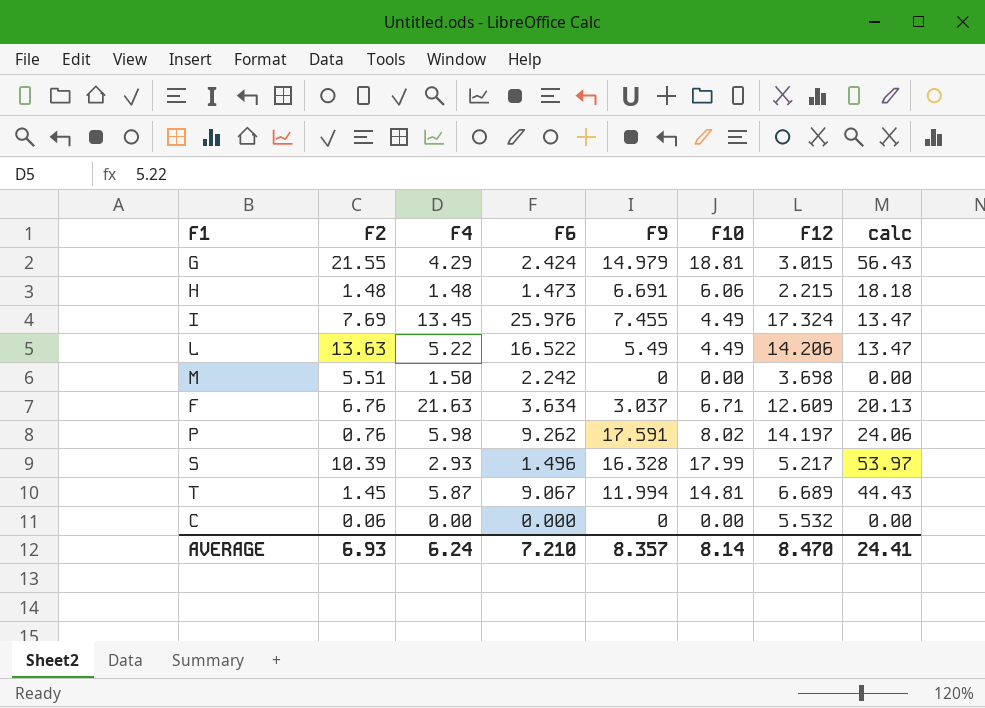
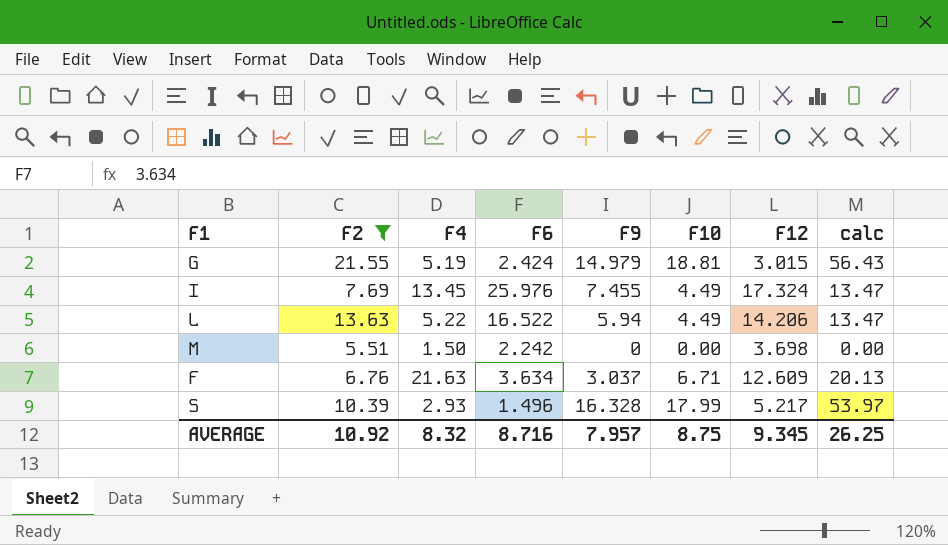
filter: none -> F2 >= 5.51
G | F4: 4.29 -> 5.19
L | F9: 5.49 -> 5.94
AVERAGE | F2: 6.93 -> 10.92
AVERAGE | F4: 6.24 -> 8.32
AVERAGE | F6: 7.210 -> 8.716
AVERAGE | F9: 8.357 -> 7.957
AVERAGE | F10: 8.14 -> 8.75
AVERAGE | F12: 8.470 -> 9.345
AVERAGE | calc: 24.41 -> 26.25

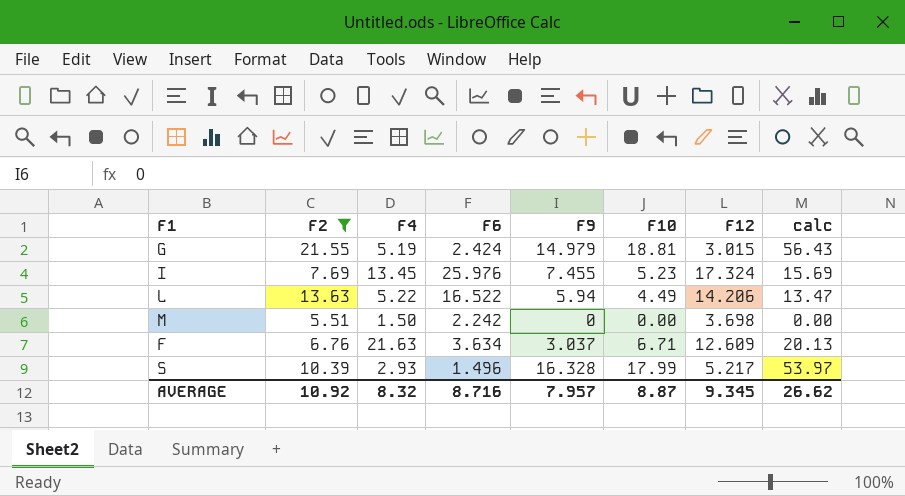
I | F10: 4.49 -> 5.23
I | calc: 13.47 -> 15.69
AVERAGE | F10: 8.75 -> 8.87
AVERAGE | calc: 26.25 -> 26.62

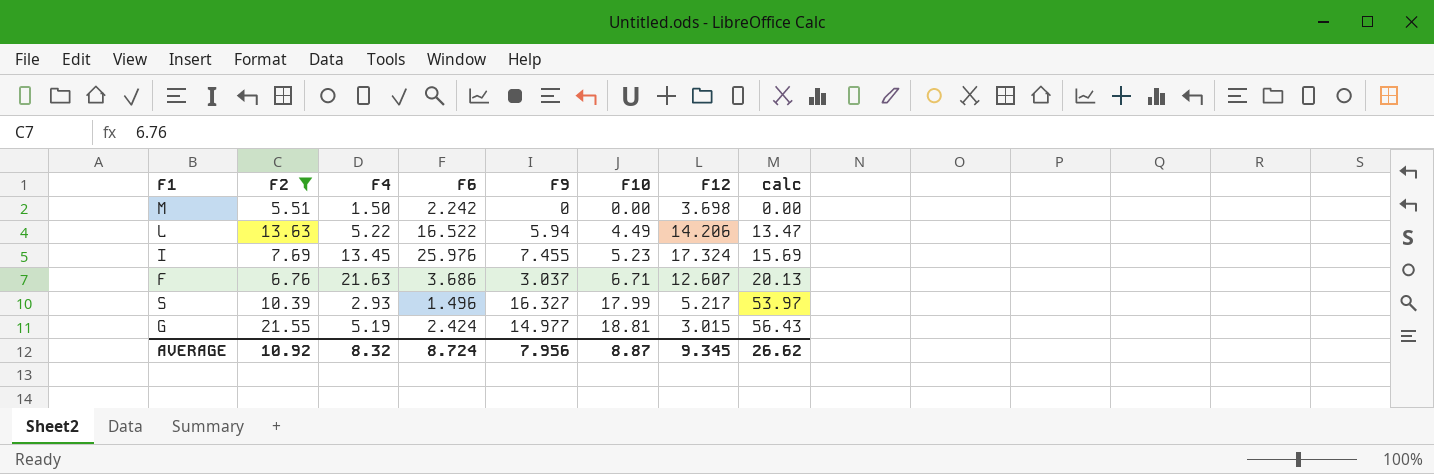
row order: none -> F10 ascending
F | F6: 3.634 -> 3.686
F | F12: 12.609 -> 12.607
S | F9: 16.328 -> 16.327
G | F9: 14.979 -> 14.977
AVERAGE | F6: 8.716 -> 8.724
AVERAGE | F9: 7.957 -> 7.956

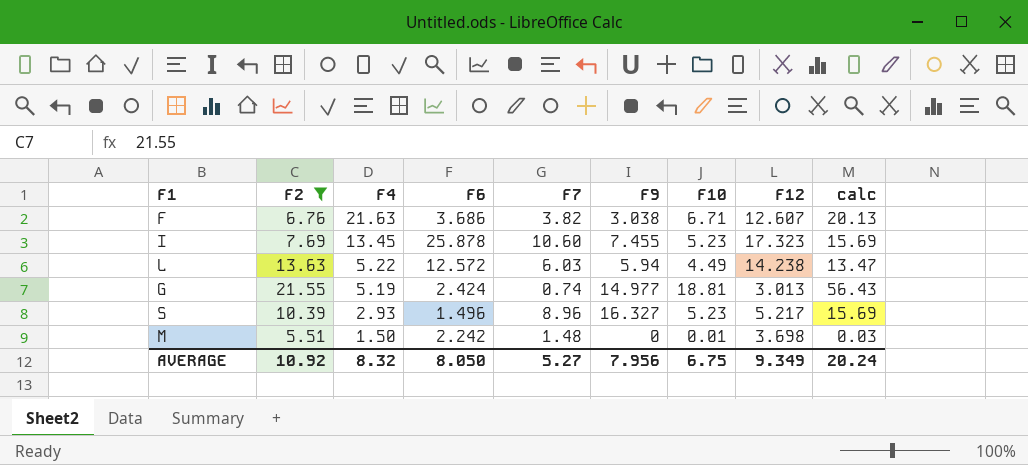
row order: F10 ascending -> F4 descending
column F7 | position: none -> 5
F | F9: 3.037 -> 3.038
I | F6: 25.976 -> 25.878
I | F12: 17.324 -> 17.323
L | F6: 16.522 -> 12.572
L | F12: 14.206 -> 14.238
G | F12: 3.015 -> 3.013
S | F10: 17.99 -> 5.23
S | calc: 53.97 -> 15.69
M | F10: 0.00 -> 0.01
M | calc: 0.00 -> 0.03
AVERAGE | F6: 8.724 -> 8.050
AVERAGE | F10: 8.87 -> 6.75
AVERAGE | F12: 9.345 -> 9.349
AVERAGE | calc: 26.62 -> 20.24

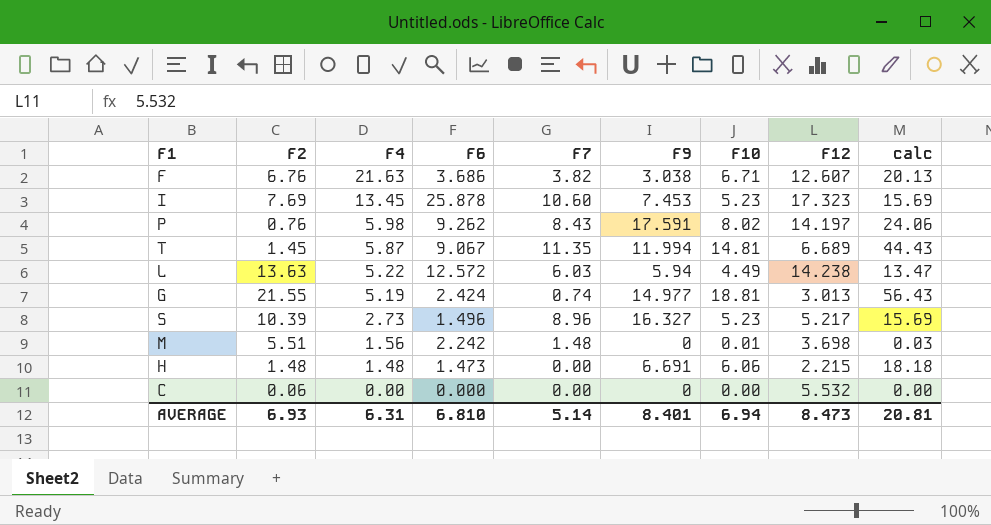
filter: F2 >= 5.51 -> none
I | F9: 7.455 -> 7.453
S | F4: 2.93 -> 2.73
M | F4: 1.50 -> 1.56
AVERAGE | F2: 10.92 -> 6.93
AVERAGE | F4: 8.32 -> 6.31
AVERAGE | F6: 8.050 -> 6.810
AVERAGE | F7: 5.27 -> 5.14
AVERAGE | F9: 7.956 -> 8.401
AVERAGE | F10: 6.75 -> 6.94
AVERAGE | F12: 9.349 -> 8.473
AVERAGE | calc: 20.24 -> 20.81

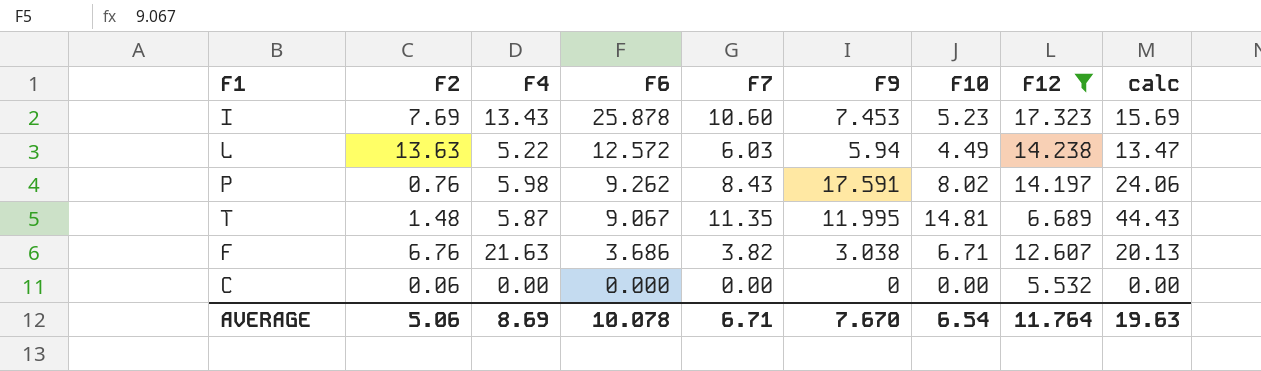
filter: none -> F12 >= 5.532
row order: F4 descending -> F6 descending
I | F4: 13.45 -> 13.43
T | F2: 1.45 -> 1.48
T | F9: 11.994 -> 11.995
AVERAGE | F2: 6.93 -> 5.06
AVERAGE | F4: 6.31 -> 8.69
AVERAGE | F6: 6.810 -> 10.078
AVERAGE | F7: 5.14 -> 6.71
AVERAGE | F9: 8.401 -> 7.670
AVERAGE | F10: 6.94 -> 6.54
AVERAGE | F12: 8.473 -> 11.764
AVERAGE | calc: 20.81 -> 19.63

